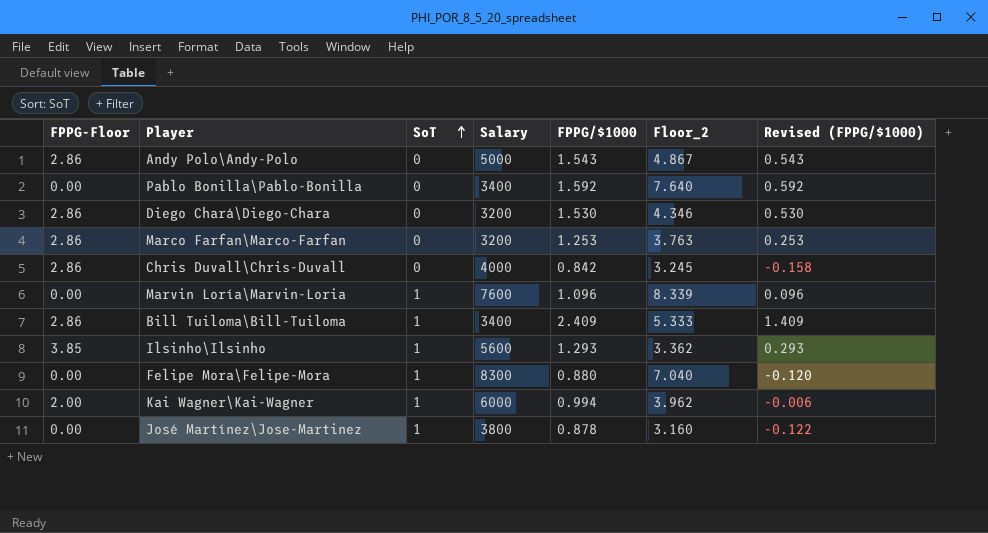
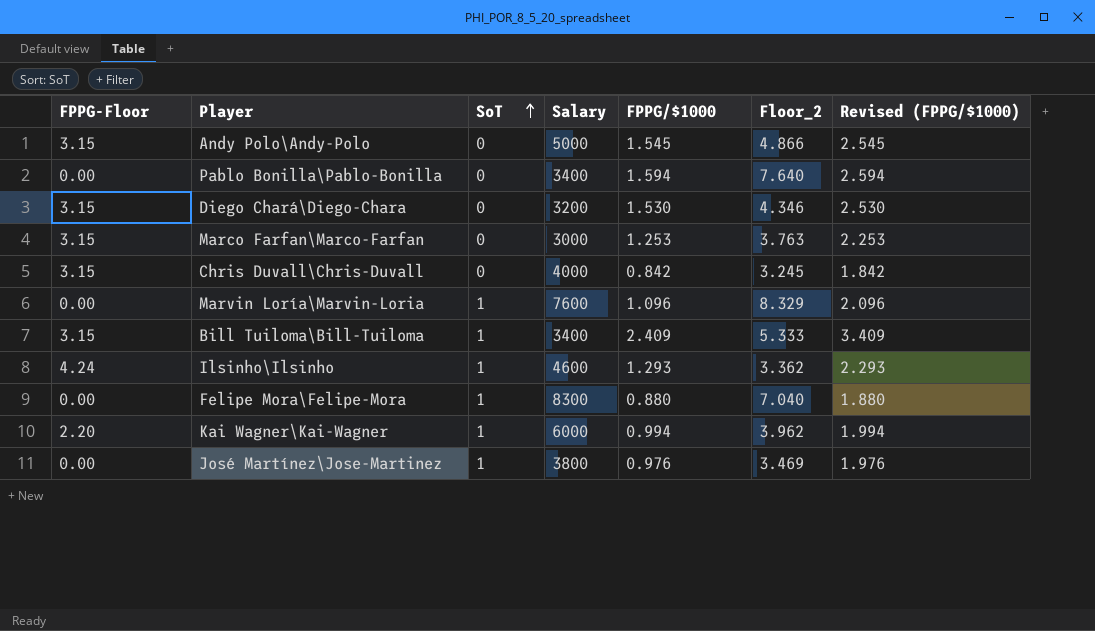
column Revised (FPPG/$1000) | formula: [FPPG/$1000] - 1 -> [FPPG/$1000] + 1
Andy Polo\Andy-Polo | FPPG-Floor: 2.86 -> 3.15
Andy Polo\Andy-Polo | FPPG/$1000: 1.543 -> 1.545
Andy Polo\Andy-Polo | Floor_2: 4.867 -> 4.866
Pablo Bonilla\Pablo-Bonilla | FPPG/$1000: 1.592 -> 1.594
Diego Chará\Diego-Chara | FPPG-Floor: 2.86 -> 3.15
Marco Farfan\Marco-Farfan | FPPG-Floor: 2.86 -> 3.15
Marco Farfan\Marco-Farfan | Salary: 3200 -> 3000
Chris Duvall\Chris-Duvall | FPPG-Floor: 2.86 -> 3.15
Marvin Loría\Marvin-Loria | Floor_2: 8.339 -> 8.329
Bill Tuiloma\Bill-Tuiloma | FPPG-Floor: 2.86 -> 3.15
Ilsinho\Ilsinho | FPPG-Floor: 3.85 -> 4.24
Ilsinho\Ilsinho | Salary: 5600 -> 4600
Kai Wagner\Kai-Wagner | FPPG-Floor: 2.00 -> 2.20
José Martínez\Jose-Martinez | FPPG/$1000: 0.878 -> 0.976
José Martínez\Jose-Martinez | Floor_2: 3.160 -> 3.469

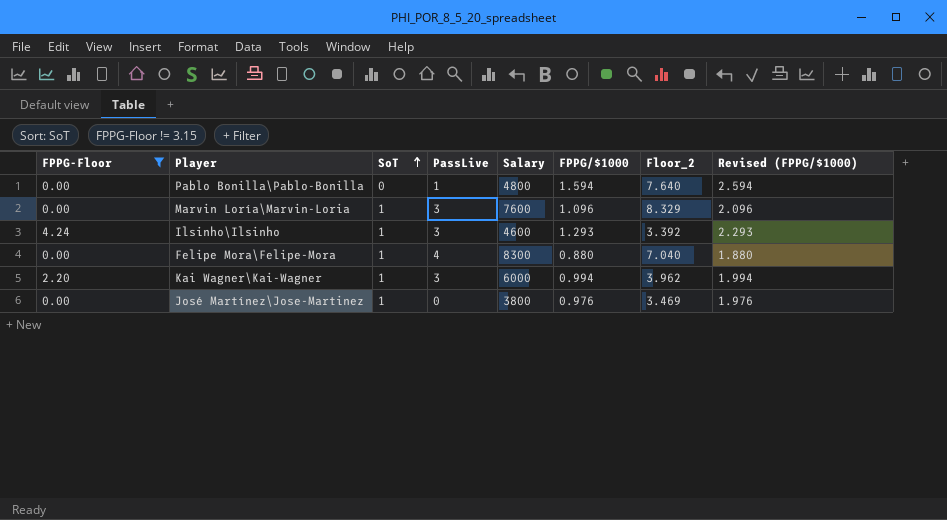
filter: none -> FPPG-Floor != 3.15
column PassLive | position: none -> 4
Pablo Bonilla\Pablo-Bonilla | Salary: 3400 -> 4800
Ilsinho\Ilsinho | Floor_2: 3.362 -> 3.392

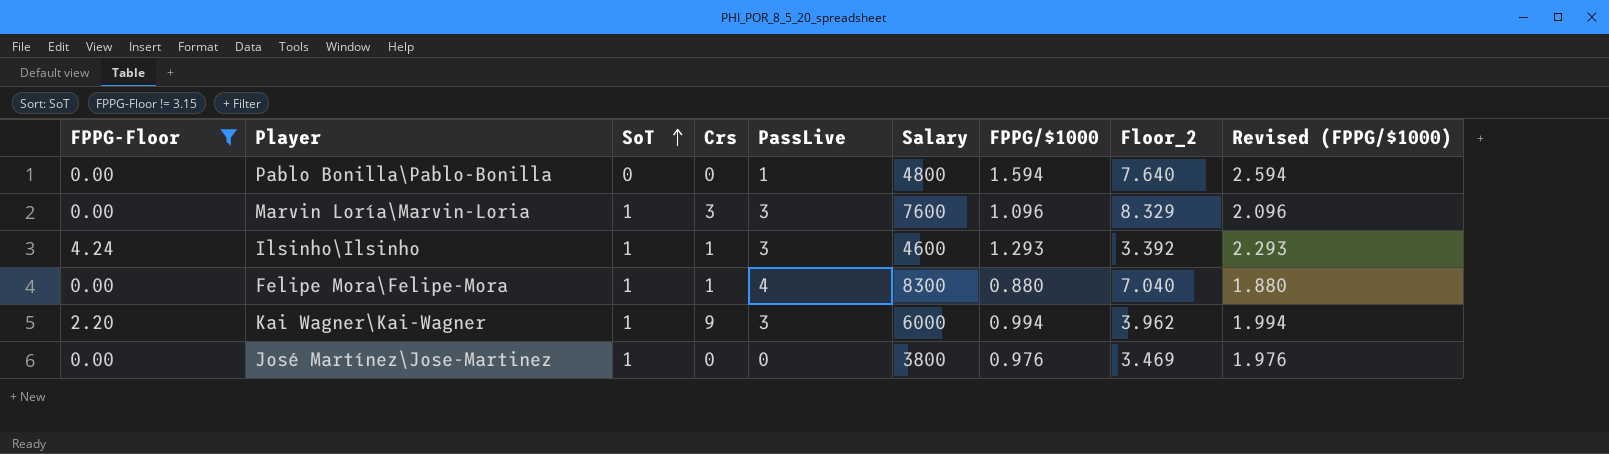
column Crs | position: none -> 4

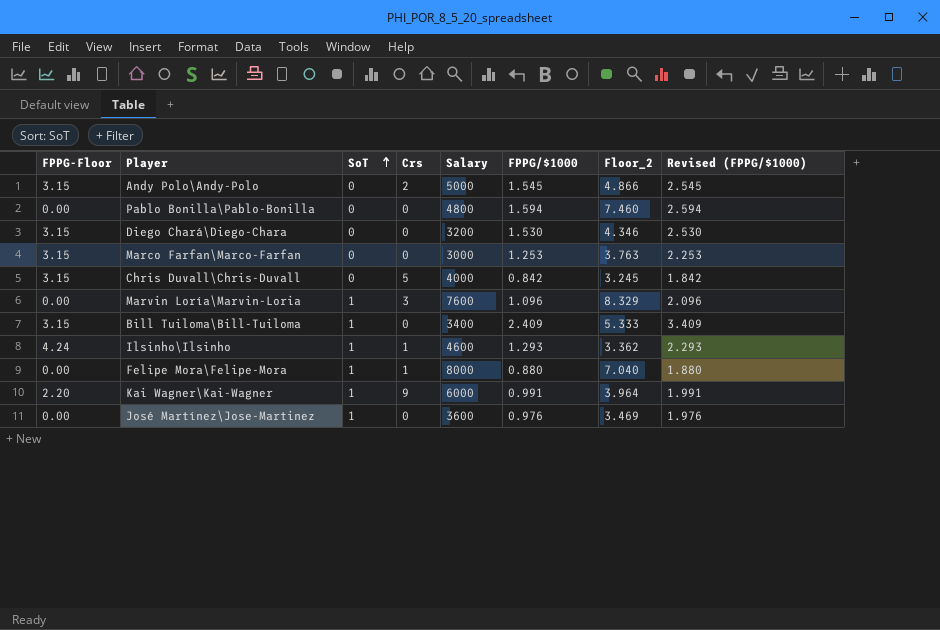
filter: FPPG-Floor != 3.15 -> none
column PassLive | position: 5 -> none
Pablo Bonilla\Pablo-Bonilla | Floor_2: 7.640 -> 7.460
Ilsinho\Ilsinho | Floor_2: 3.392 -> 3.362
Felipe Mora\Felipe-Mora | Salary: 8300 -> 8000
Kai Wagner\Kai-Wagner | FPPG/$1000: 0.994 -> 0.991
Kai Wagner\Kai-Wagner | Floor_2: 3.962 -> 3.964
Kai Wagner\Kai-Wagner | Revised (FPPG/$1000): 1.994 -> 1.991
José Martínez\Jose-Martinez | Salary: 3800 -> 3600

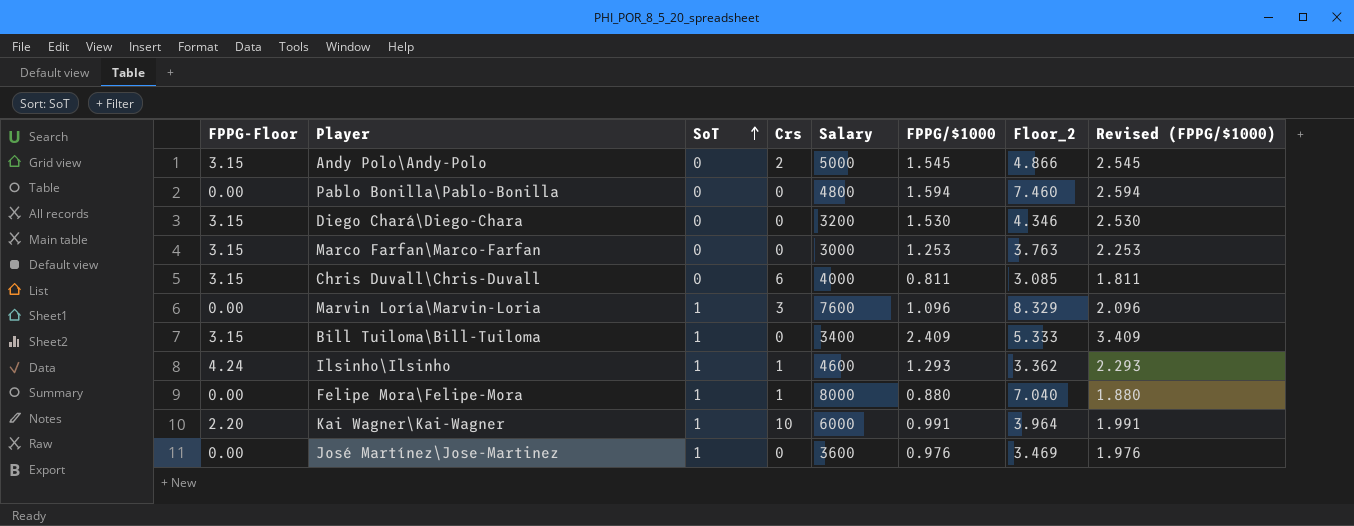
Chris Duvall\Chris-Duvall | Crs: 5 -> 6
Chris Duvall\Chris-Duvall | FPPG/$1000: 0.842 -> 0.811
Chris Duvall\Chris-Duvall | Floor_2: 3.245 -> 3.085
Chris Duvall\Chris-Duvall | Revised (FPPG/$1000): 1.842 -> 1.811
Kai Wagner\Kai-Wagner | Crs: 9 -> 10

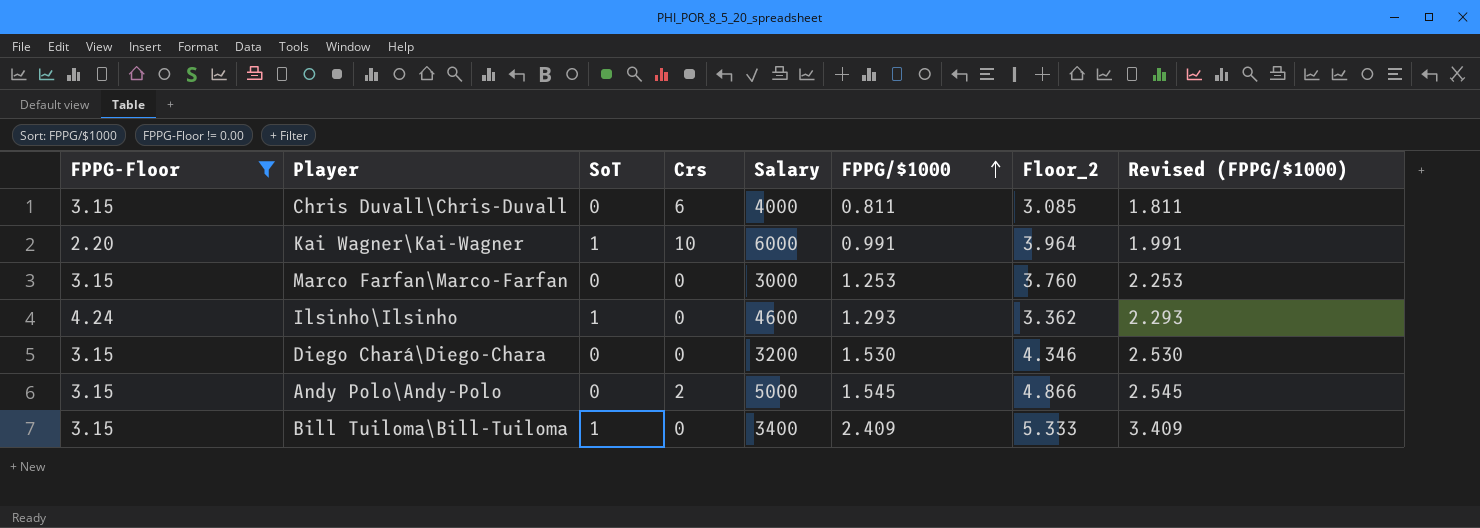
filter: none -> FPPG-Floor != 0.00
row order: SoT ascending -> FPPG/$1000 ascending
Marco Farfan\Marco-Farfan | Floor_2: 3.763 -> 3.760
Ilsinho\Ilsinho | Crs: 1 -> 0

